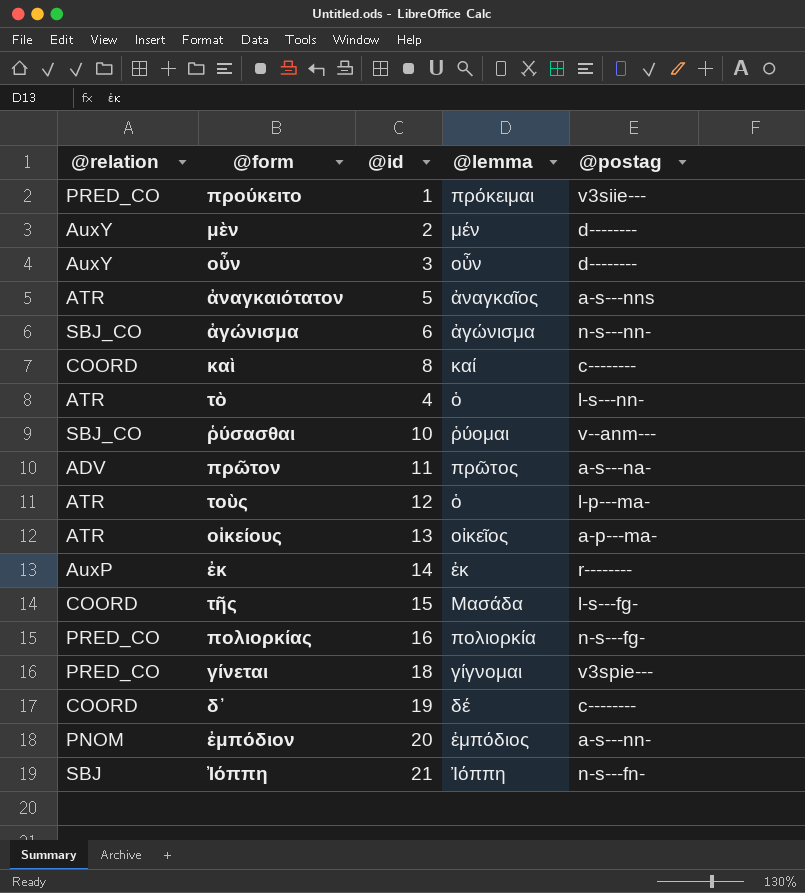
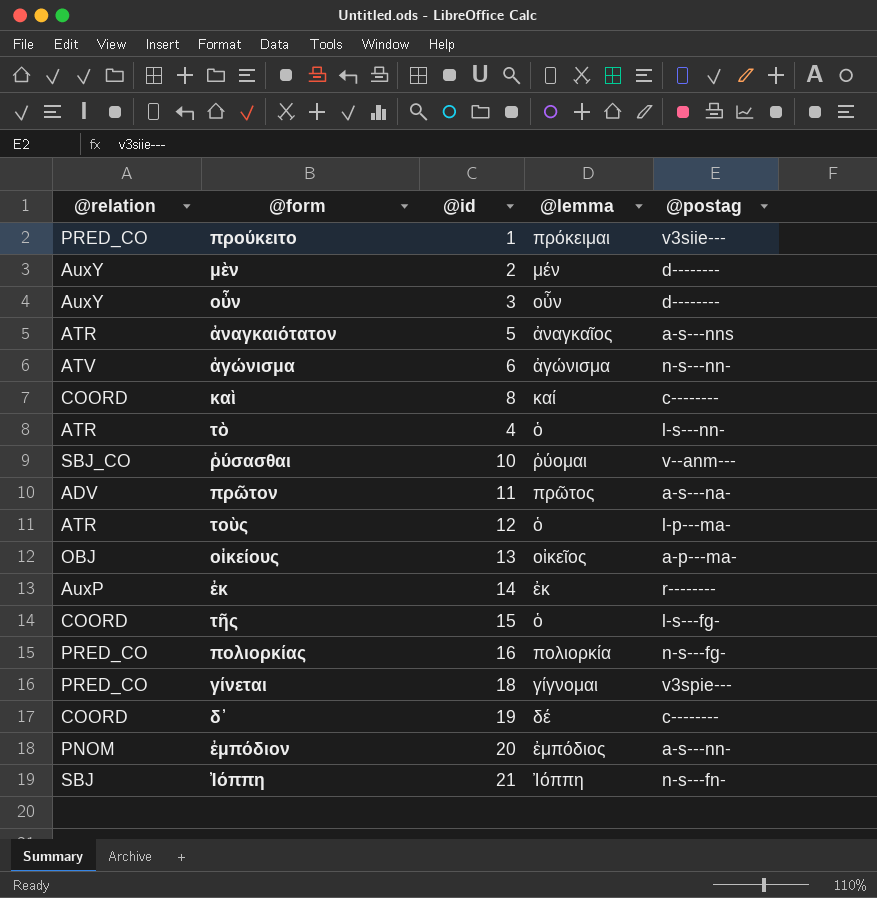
ἀγώνισμα | @relation: SBJ_CO -> ATV
οἰκείους | @relation: ATR -> OBJ
τῆς | @lemma: Μασάδα -> ὁ

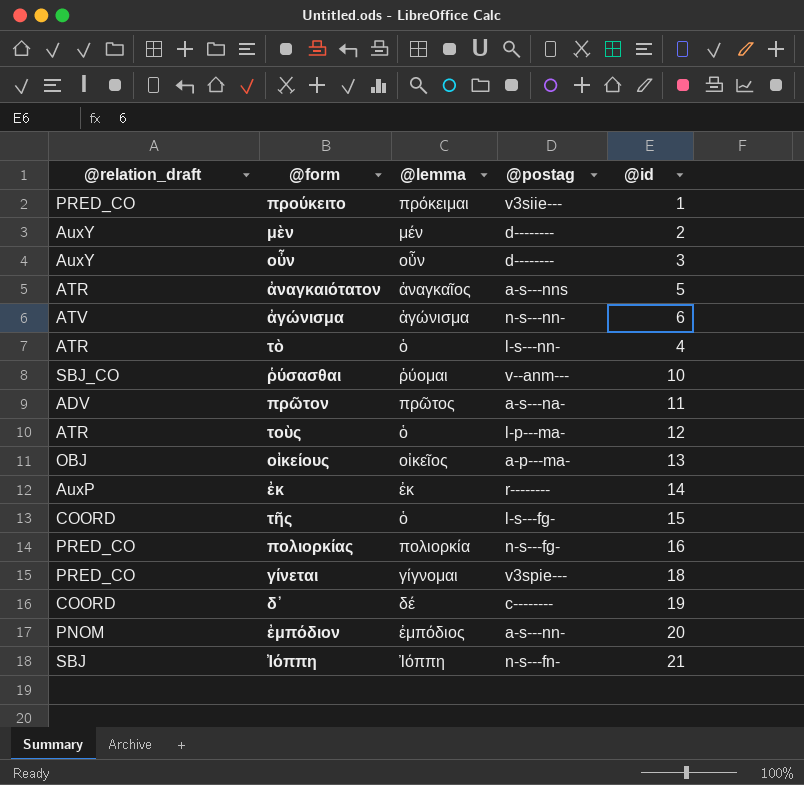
column name: @relation -> @relation_draft
column @id | position: 3 -> 5
row καὶ: COORD | 8 | καί | c-------- -> none

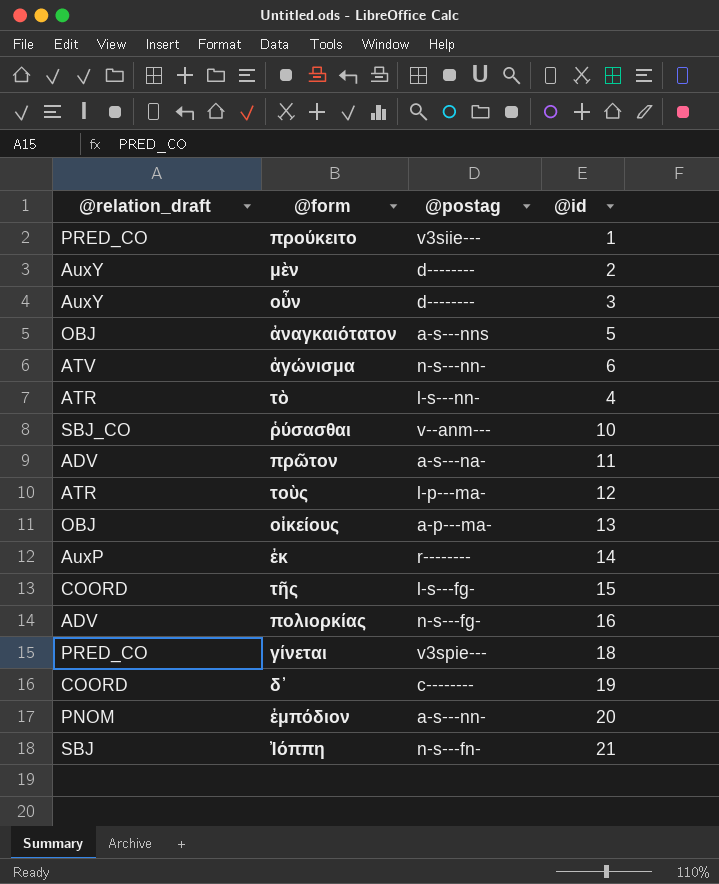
column @lemma | position: 3 -> none
ἀναγκαιότατον | @relation_draft: ATR -> OBJ
πολιορκίας | @relation_draft: PRED_CO -> ADV

